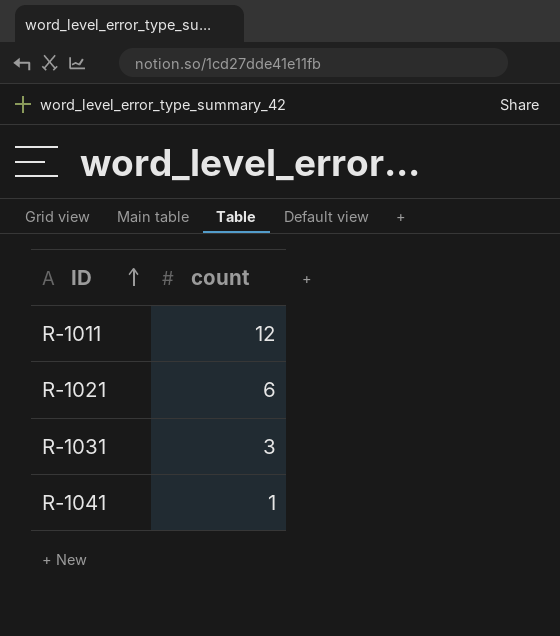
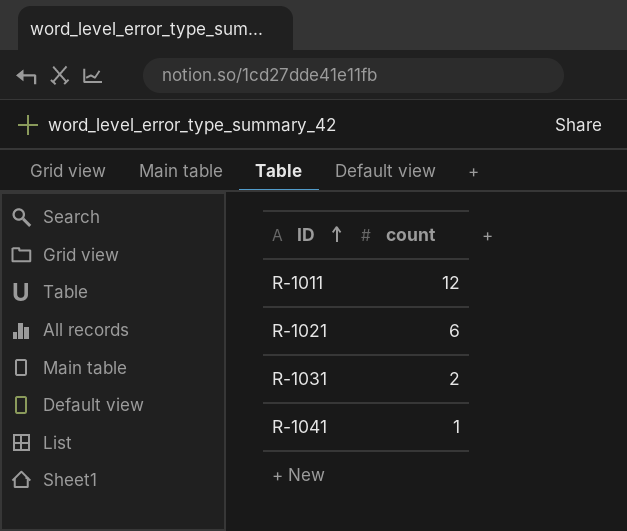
R-1031 | count: 3 -> 2

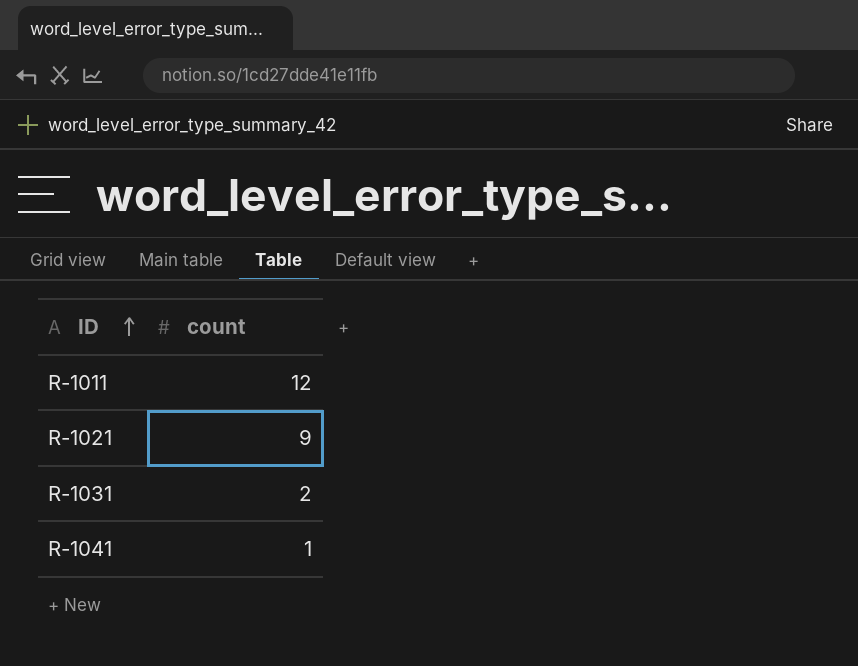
R-1021 | count: 6 -> 9

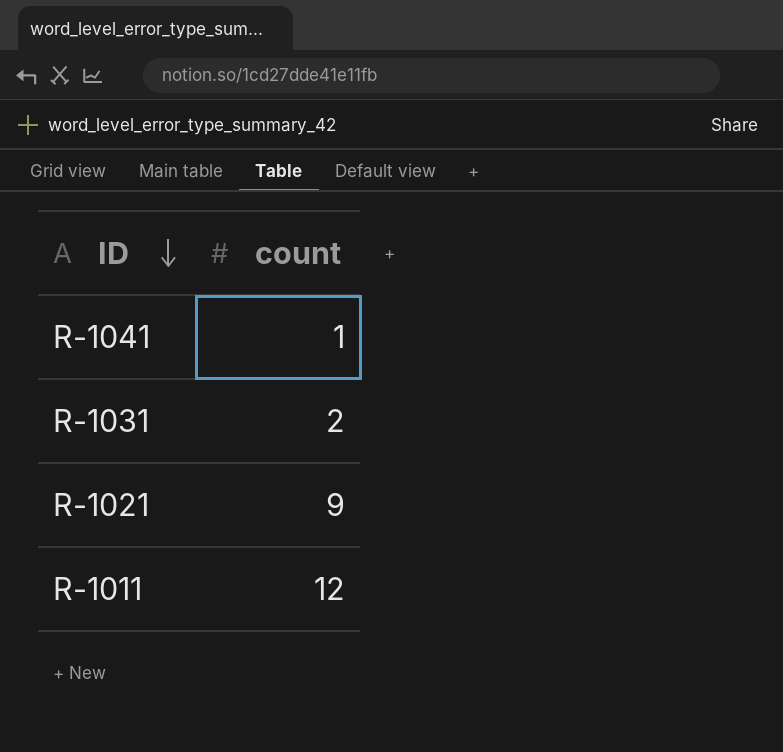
row order: ID ascending -> ID descending

